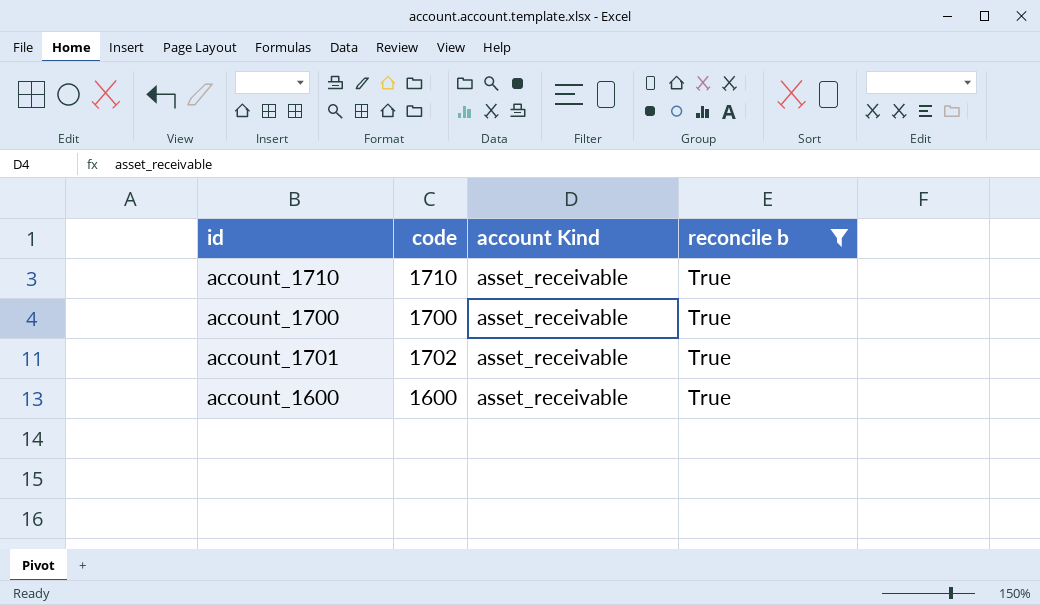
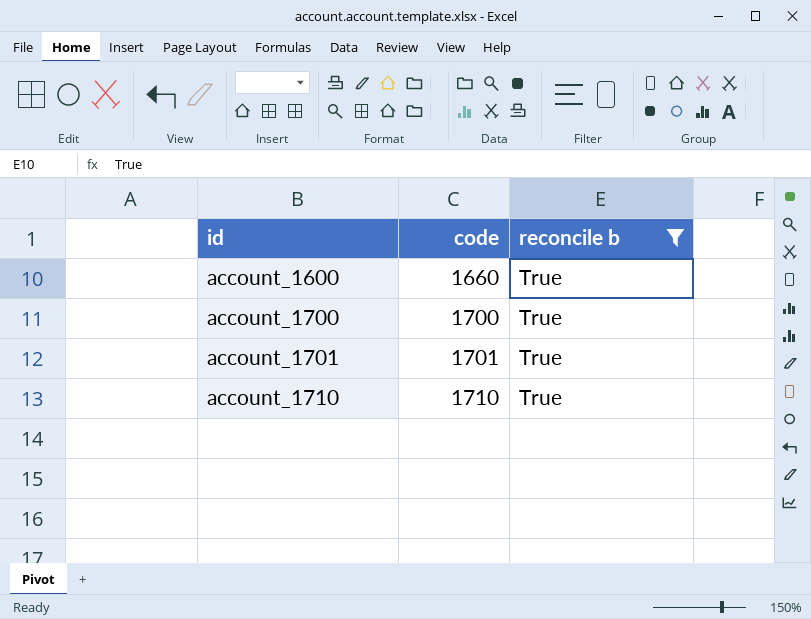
row order: none -> id ascending
column account Kind | position: 3 -> none
account_1600 | code: 1600 -> 1660
account_1701 | code: 1702 -> 1701

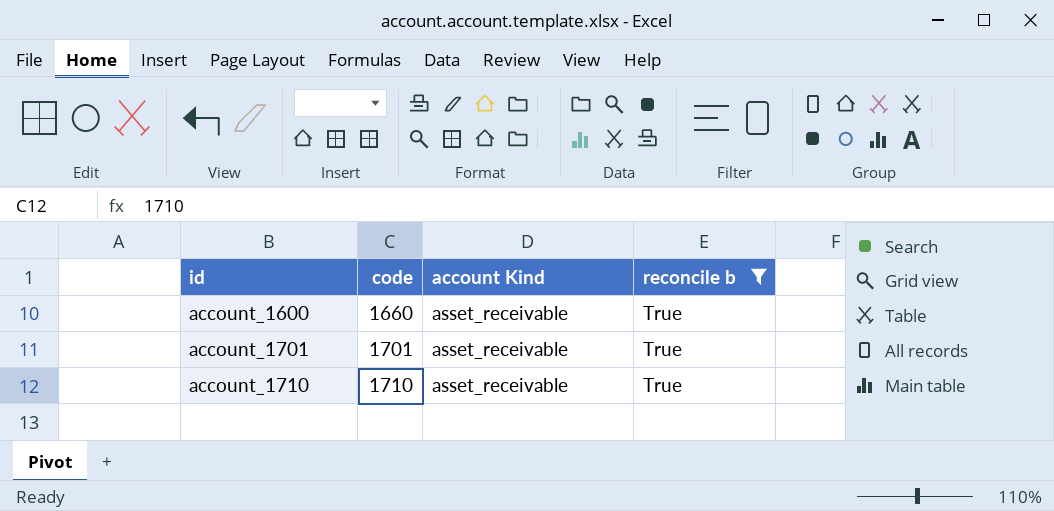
column account Kind | position: none -> 3
row account_1700: 1700 | True -> none

